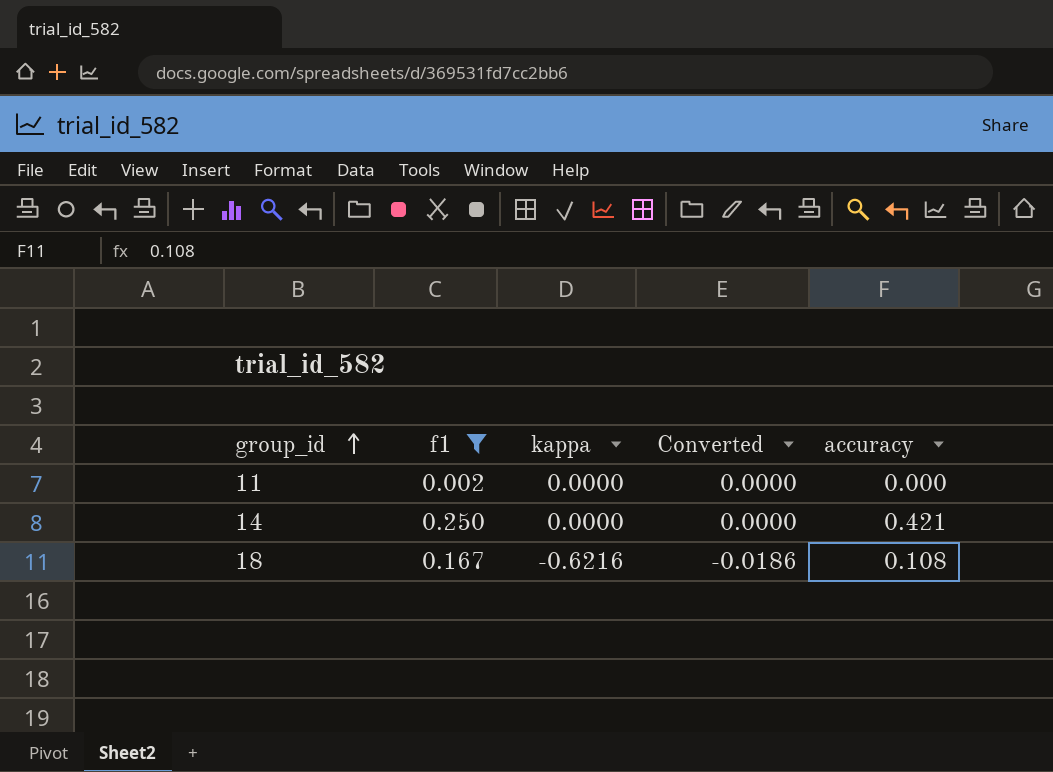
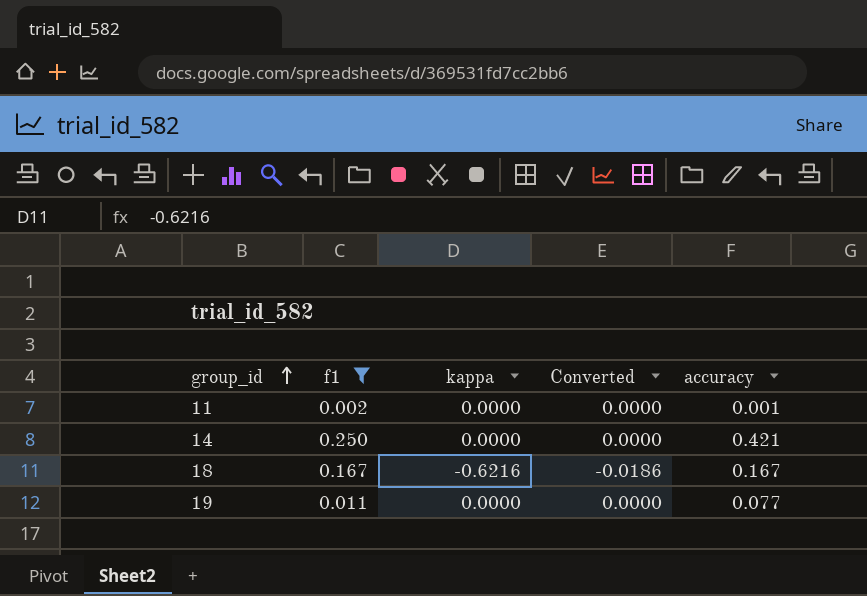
11 | accuracy: 0.000 -> 0.001
18 | accuracy: 0.108 -> 0.167
row 19: none -> 0.011 | 0.0000 | 0.0000 | 0.077

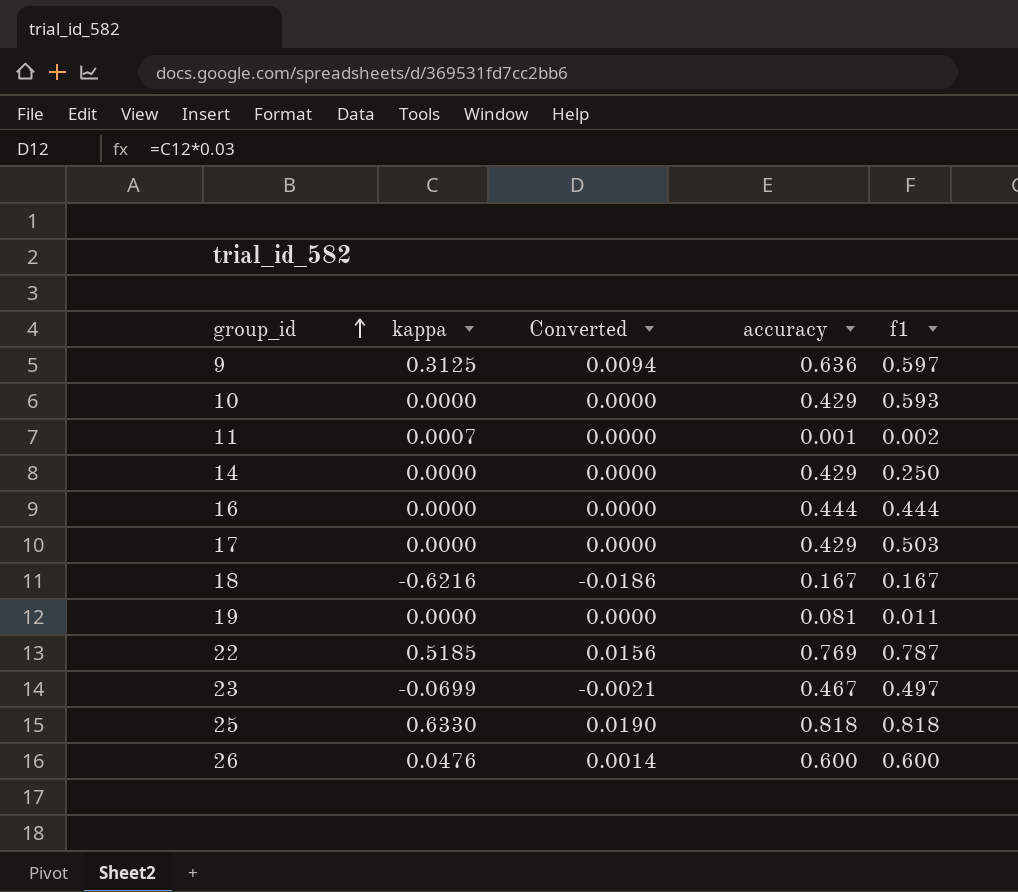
filter: f1 <= 0.250 -> none
column f1 | position: 2 -> 5
11 | kappa: 0.0000 -> 0.0007
14 | accuracy: 0.421 -> 0.429
19 | accuracy: 0.077 -> 0.081

